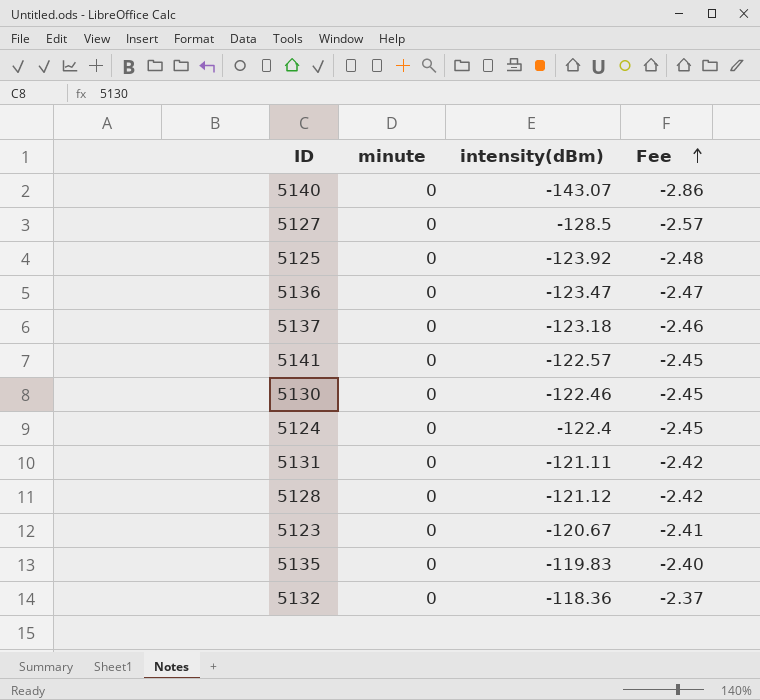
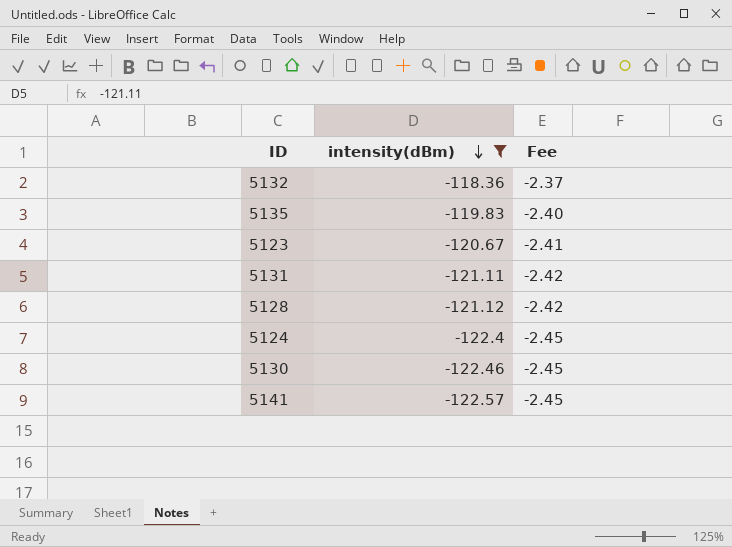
filter: none -> intensity(dBm) >= -122.57
row order: Fee ascending -> intensity(dBm) descending
column minute | position: 2 -> none

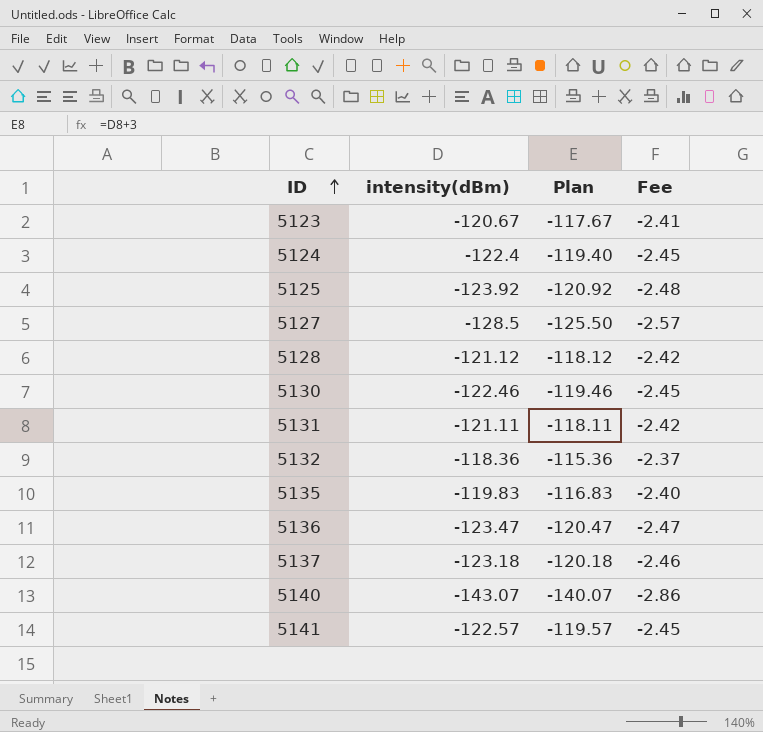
filter: intensity(dBm) >= -122.57 -> none
row order: intensity(dBm) descending -> ID ascending
column Plan | formula: none -> [intensity(dBm)] + 3

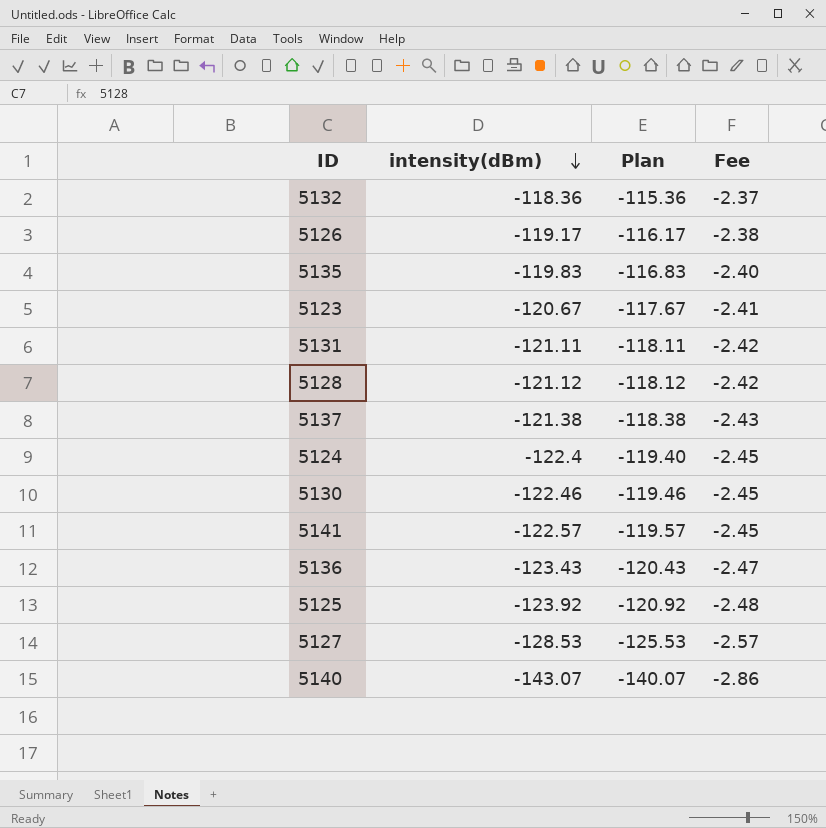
row order: ID ascending -> intensity(dBm) descending
row 5126: none -> -119.17 | -116.17 | -2.38
5137 | intensity(dBm): -123.18 -> -121.38
5137 | Plan: -120.18 -> -118.38
5137 | Fee: -2.46 -> -2.43
5136 | intensity(dBm): -123.47 -> -123.43
5136 | Plan: -120.47 -> -120.43
5127 | intensity(dBm): -128.5 -> -128.53
5127 | Plan: -125.50 -> -125.53

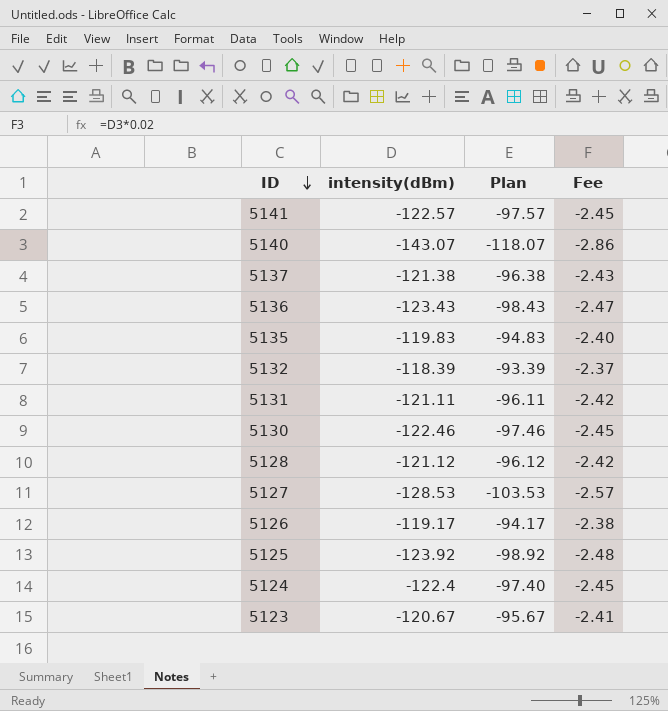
row order: intensity(dBm) descending -> ID descending
column Plan | formula: [intensity(dBm)] + 3 -> [intensity(dBm)] + 25
5132 | intensity(dBm): -118.36 -> -118.39

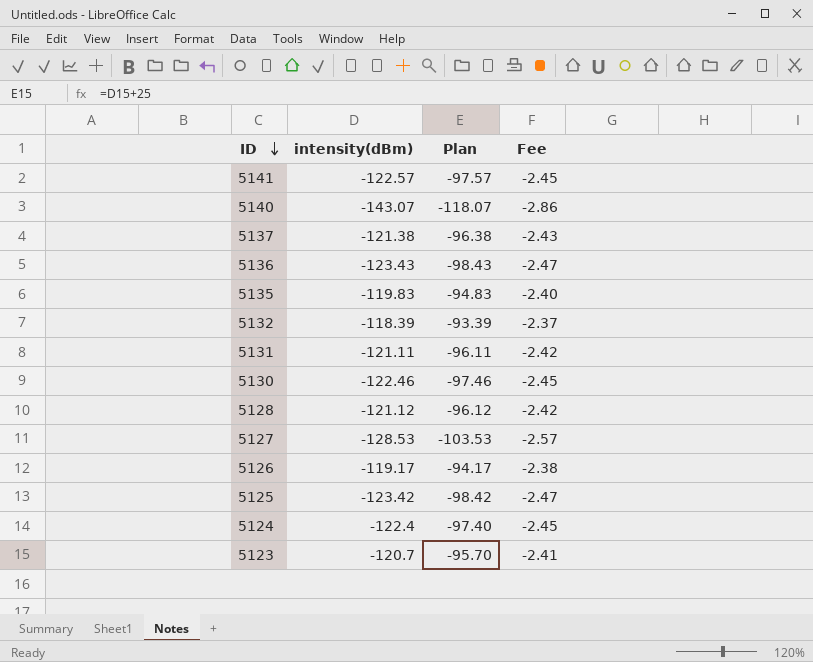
5125 | intensity(dBm): -123.92 -> -123.42
5125 | Plan: -98.92 -> -98.42
5125 | Fee: -2.48 -> -2.47
5123 | intensity(dBm): -120.67 -> -120.7
5123 | Plan: -95.67 -> -95.70

